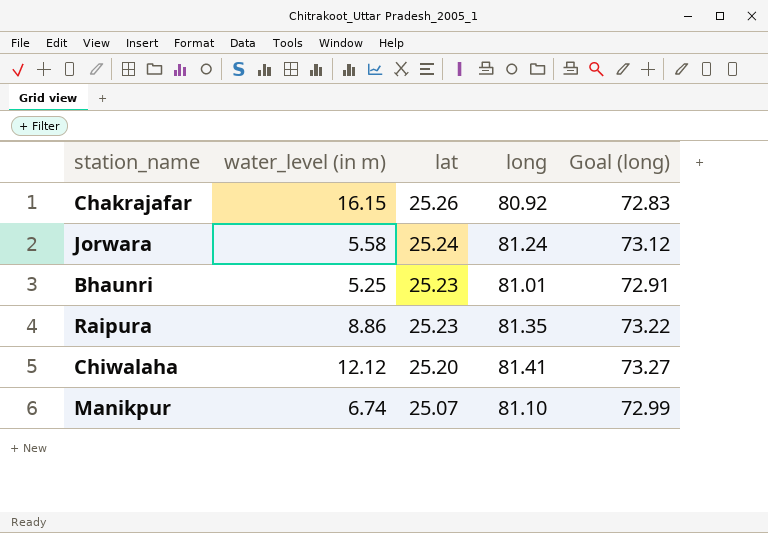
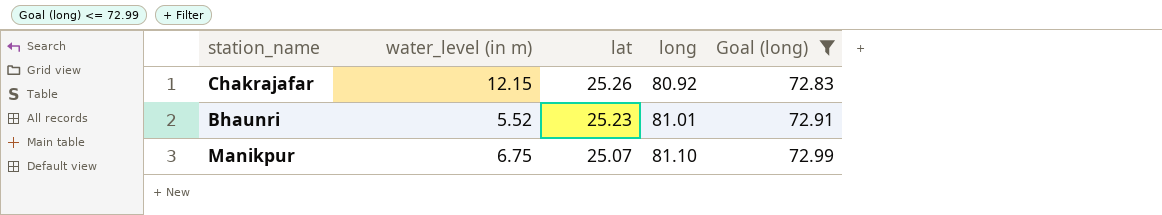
filter: none -> Goal (long) <= 72.99
Chakrajafar | water_level (in m): 16.15 -> 12.15
Bhaunri | water_level (in m): 5.25 -> 5.52
Manikpur | water_level (in m): 6.74 -> 6.75

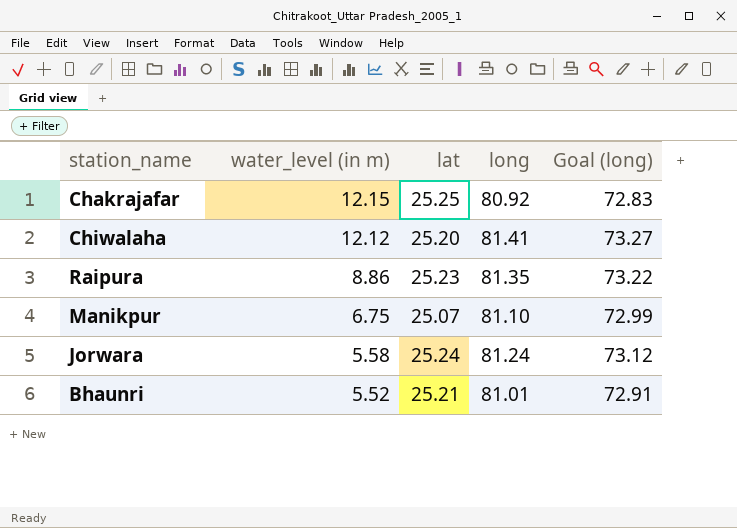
filter: Goal (long) <= 72.99 -> none
row order: lat descending -> water_level (in m) descending
Chakrajafar | lat: 25.26 -> 25.25
Bhaunri | lat: 25.23 -> 25.21

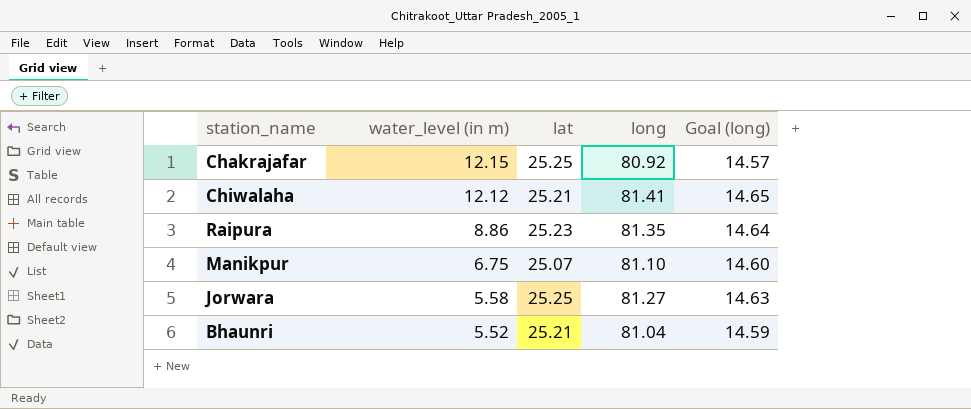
column Goal (long) | formula: [long] * 0.9 -> [long] * 0.18
Chiwalaha | lat: 25.20 -> 25.21
Jorwara | lat: 25.24 -> 25.25
Jorwara | long: 81.24 -> 81.27
Bhaunri | long: 81.01 -> 81.04

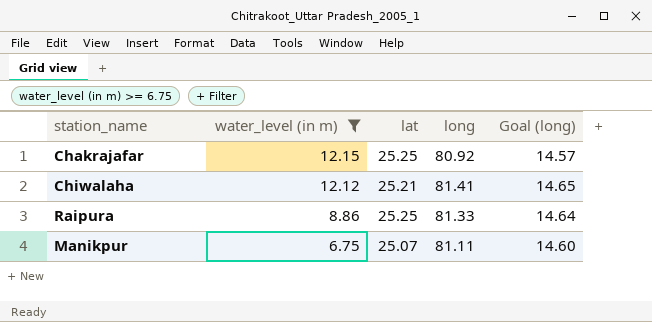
filter: none -> water_level (in m) >= 6.75
Raipura | lat: 25.23 -> 25.25
Raipura | long: 81.35 -> 81.33
Manikpur | long: 81.10 -> 81.11

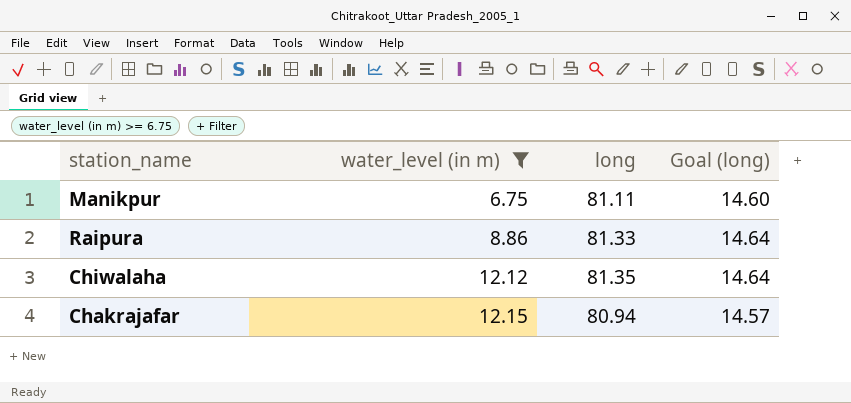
row order: water_level (in m) descending -> water_level (in m) ascending
column lat | position: 3 -> none
Chiwalaha | long: 81.41 -> 81.35
Chiwalaha | Goal (long): 14.65 -> 14.64
Chakrajafar | long: 80.92 -> 80.94

